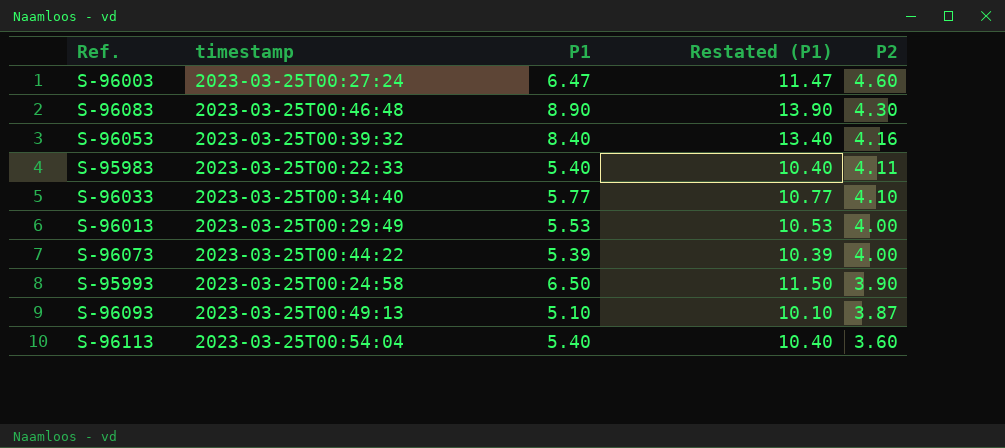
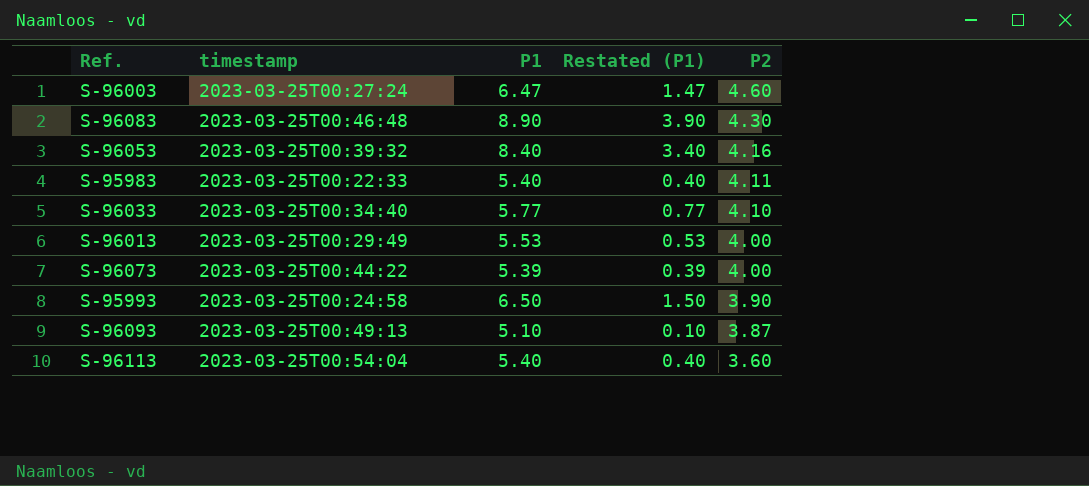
column Restated (P1) | formula: [P1] + 5 -> [P1] - 5

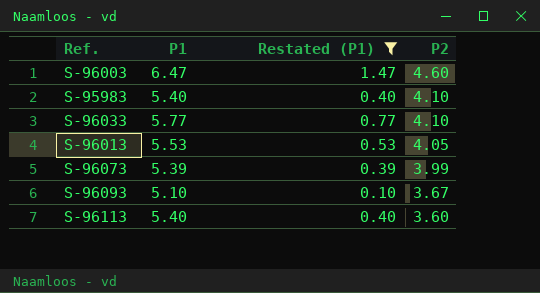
filter: none -> Restated (P1) <= 1.47
column timestamp | position: 2 -> none
S-95983 | P2: 4.11 -> 4.10
S-96013 | P2: 4.00 -> 4.05
S-96073 | P2: 4.00 -> 3.99
S-96093 | P2: 3.87 -> 3.67

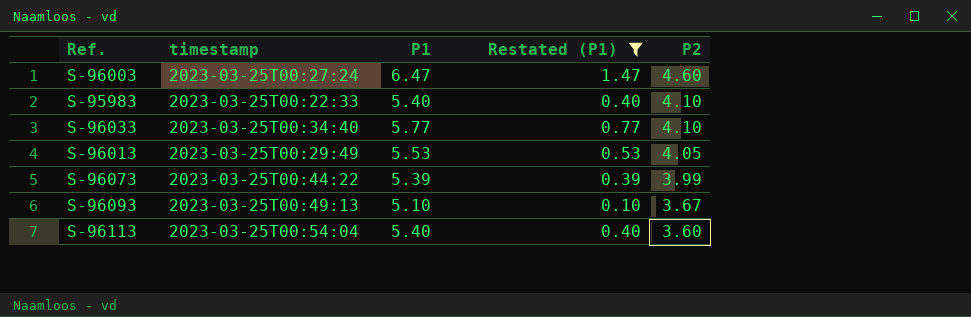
column timestamp | position: none -> 2

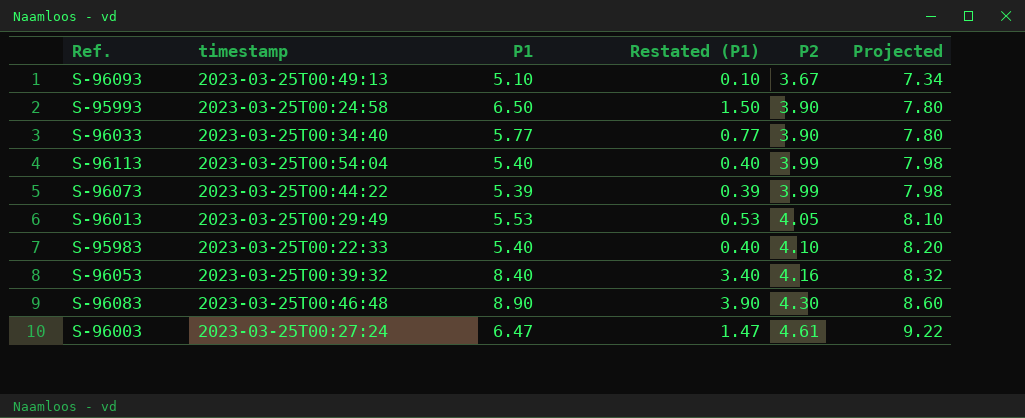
filter: Restated (P1) <= 1.47 -> none
row order: P2 descending -> P2 ascending
column Projected | formula: none -> [P2] * 2
S-96033 | P2: 4.10 -> 3.90
S-96113 | P2: 3.60 -> 3.99
S-96003 | P2: 4.60 -> 4.61

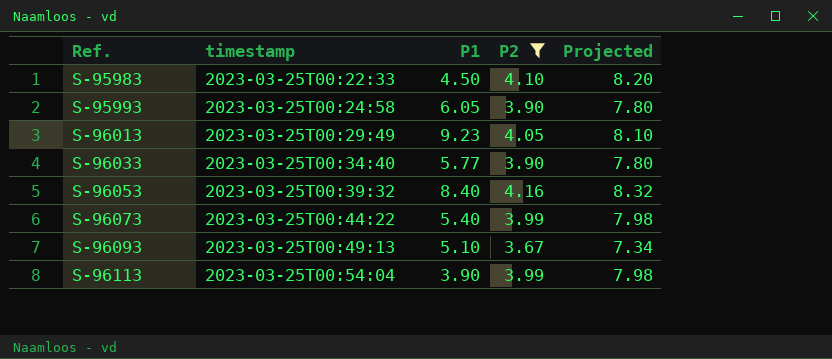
filter: none -> P2 <= 4.16
row order: P2 ascending -> Ref. ascending
column Restated (P1) | formula: [P1] - 5 -> none
S-95983 | P1: 5.40 -> 4.50
S-95993 | P1: 6.50 -> 6.05
S-96013 | P1: 5.53 -> 9.23
S-96073 | P1: 5.39 -> 5.40
S-96113 | P1: 5.40 -> 3.90

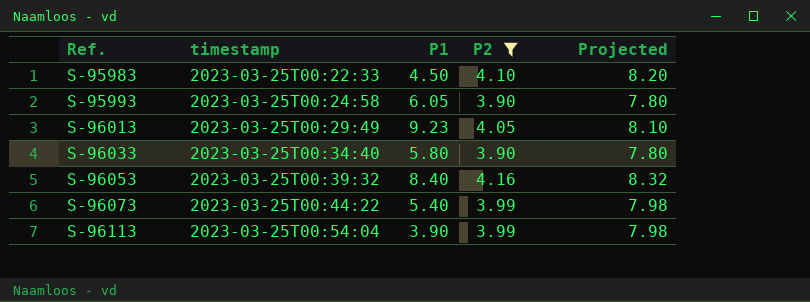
row S-96093: 2023-03-25T00:49:13 | 5.10 | 3.67 | 7.34 -> none
S-96033 | P1: 5.77 -> 5.80

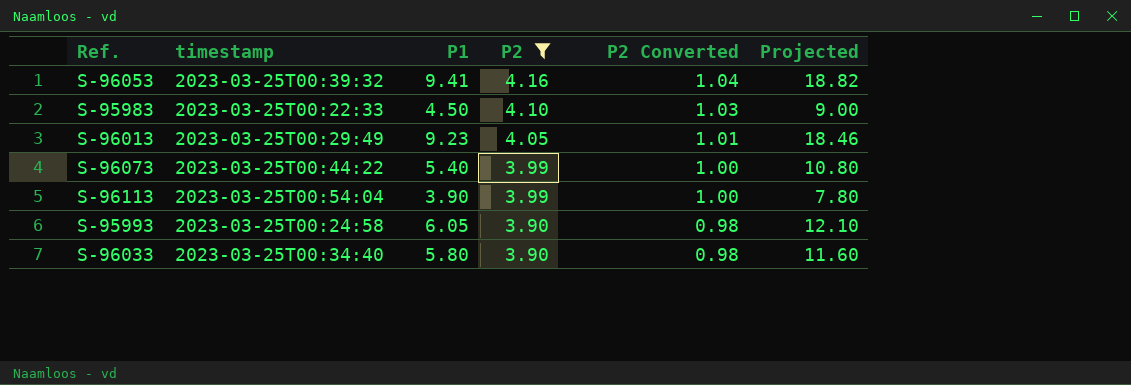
row order: Ref. ascending -> P2 descending
column P2 Converted | formula: none -> [P2] * 0.25
column Projected | formula: [P2] * 2 -> [P1] * 2
S-96053 | P1: 8.40 -> 9.41

